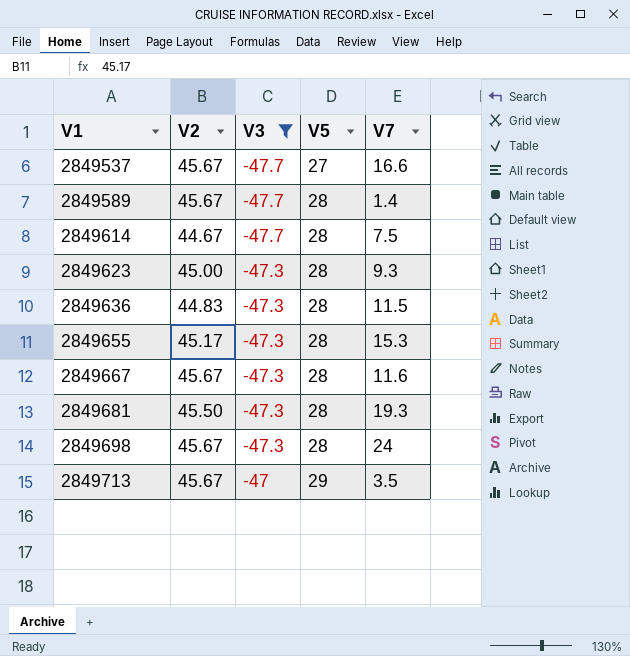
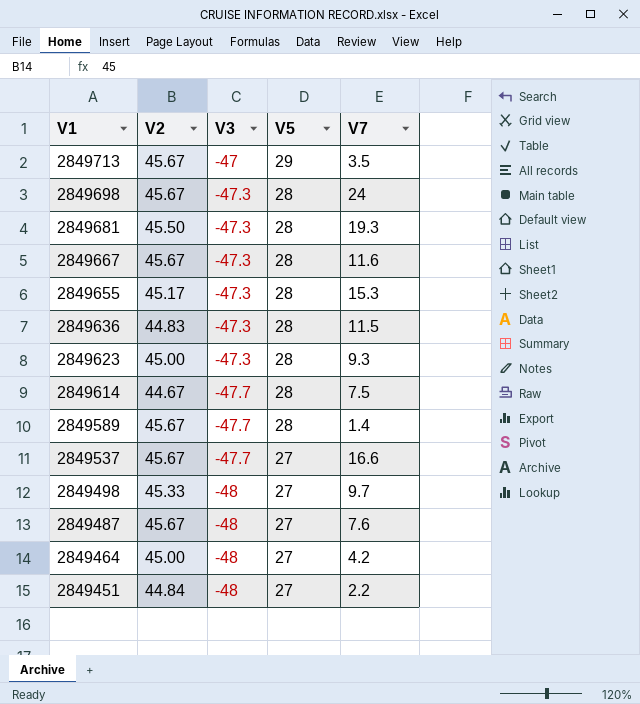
filter: V3 != -48 -> none
row order: V1 ascending -> V1 descending

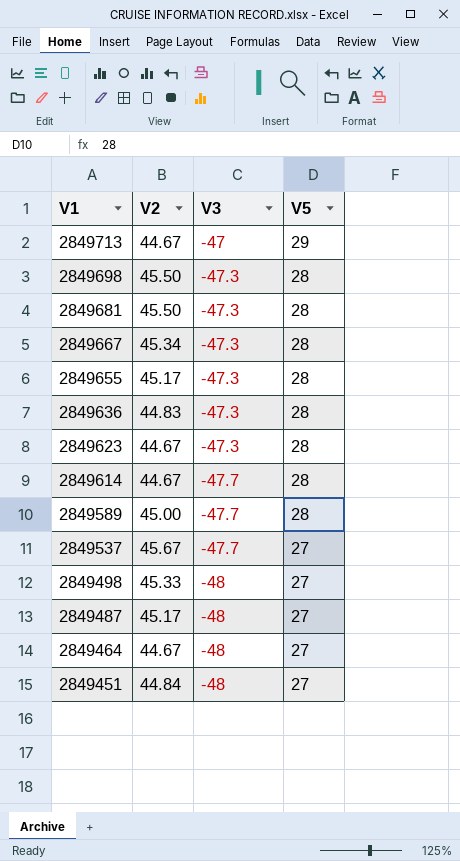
column V7 | position: 5 -> none
2849713 | V2: 45.67 -> 44.67
2849698 | V2: 45.67 -> 45.50
2849667 | V2: 45.67 -> 45.34
2849623 | V2: 45.00 -> 44.67
2849589 | V2: 45.67 -> 45.00
2849487 | V2: 45.67 -> 45.17
2849464 | V2: 45.00 -> 44.67

